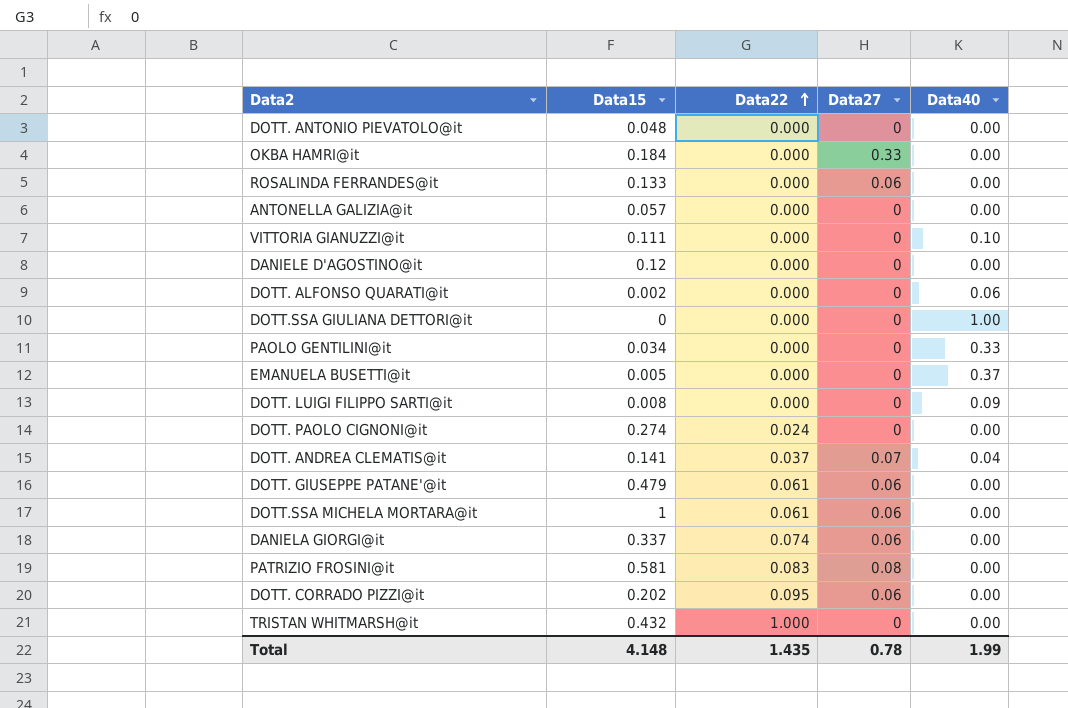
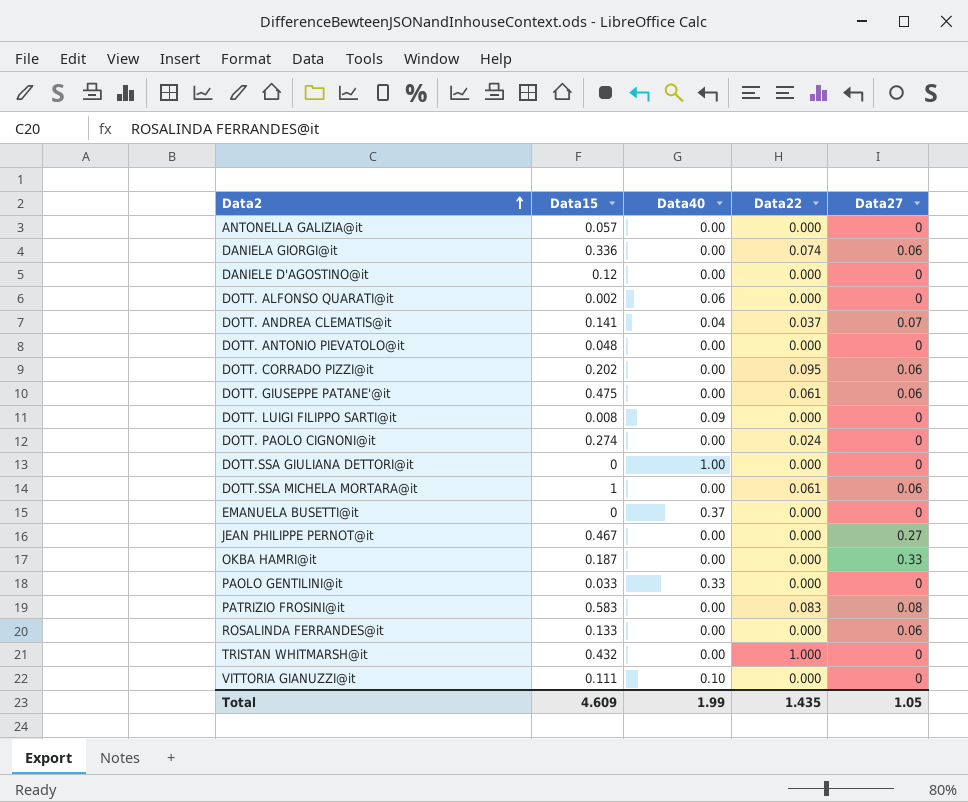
row order: Data22 ascending -> Data2 ascending
column Data40 | position: 5 -> 3
DANIELA GIORGI@it | Data15: 0.337 -> 0.336
DOTT. GIUSEPPE PATANE'@it | Data15: 0.479 -> 0.475
EMANUELA BUSETTI@it | Data15: 0.005 -> 0
row JEAN PHILIPPE PERNOT@it: none -> 0.467 | 0.00 | 0.000 | 0.27
OKBA HAMRI@it | Data15: 0.184 -> 0.187
PAOLO GENTILINI@it | Data15: 0.034 -> 0.033
PATRIZIO FROSINI@it | Data15: 0.581 -> 0.583
Total | Data15: 4.148 -> 4.609
Total | Data27: 0.78 -> 1.05

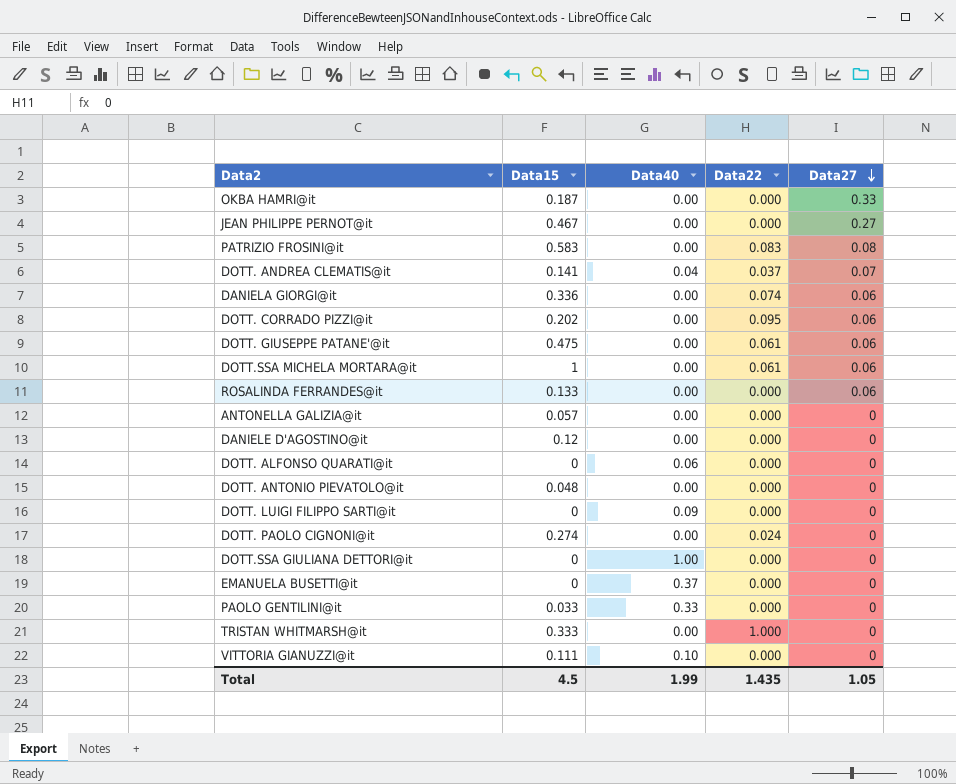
row order: Data2 ascending -> Data27 descending
DOTT. ALFONSO QUARATI@it | Data15: 0.002 -> 0
DOTT. LUIGI FILIPPO SARTI@it | Data15: 0.008 -> 0
TRISTAN WHITMARSH@it | Data15: 0.432 -> 0.333
Total | Data15: 4.609 -> 4.5

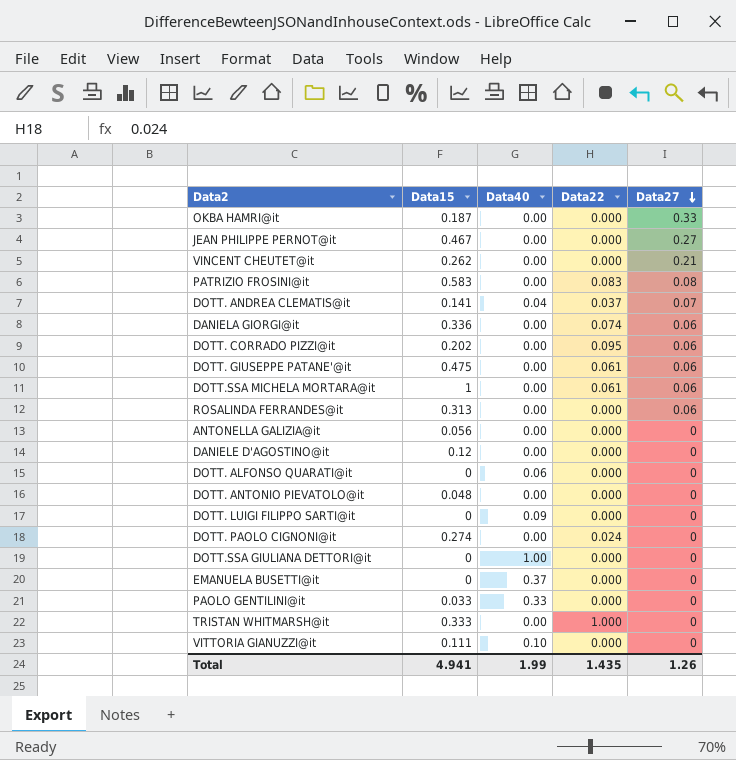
row VINCENT CHEUTET@it: none -> 0.262 | 0.00 | 0.000 | 0.21
ROSALINDA FERRANDES@it | Data15: 0.133 -> 0.313
ANTONELLA GALIZIA@it | Data15: 0.057 -> 0.056
Total | Data15: 4.5 -> 4.941
Total | Data27: 1.05 -> 1.26

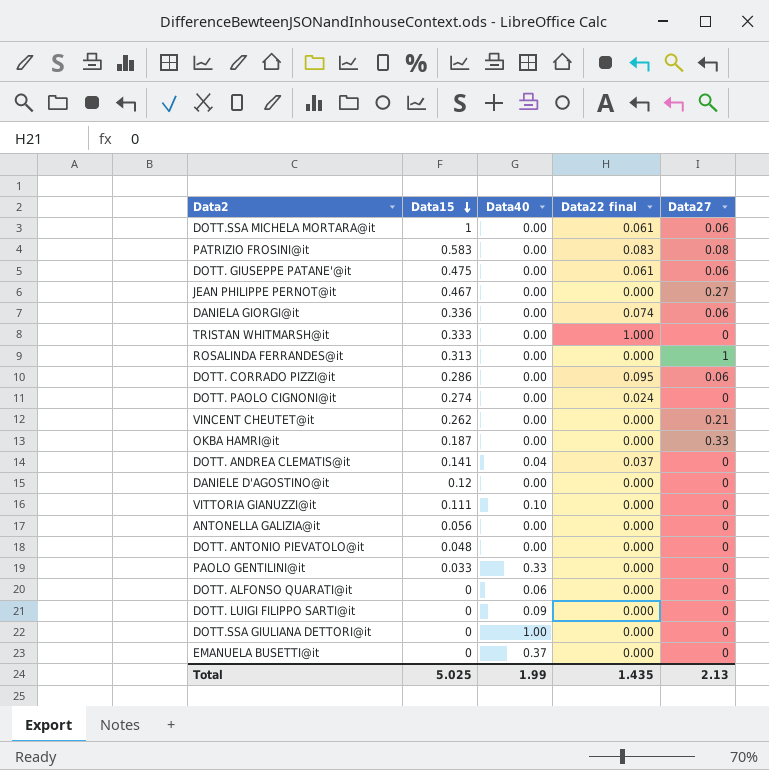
row order: Data27 descending -> Data15 descending
column name: Data22 -> Data22 final
ROSALINDA FERRANDES@it | Data27: 0.06 -> 1
DOTT. CORRADO PIZZI@it | Data15: 0.202 -> 0.286
DOTT. ANDREA CLEMATIS@it | Data27: 0.07 -> 0
Total | Data15: 4.941 -> 5.025
Total | Data27: 1.26 -> 2.13

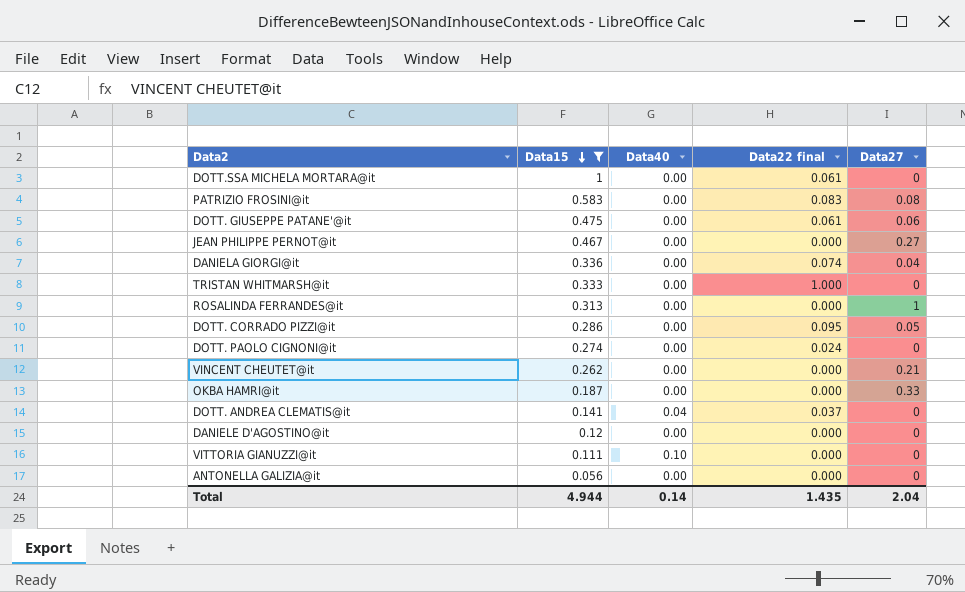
filter: none -> Data15 >= 0.056
DOTT.SSA MICHELA MORTARA@it | Data27: 0.06 -> 0
DANIELA GIORGI@it | Data27: 0.06 -> 0.04
DOTT. CORRADO PIZZI@it | Data27: 0.06 -> 0.05
Total | Data15: 5.025 -> 4.944
Total | Data40: 1.99 -> 0.14
Total | Data27: 2.13 -> 2.04

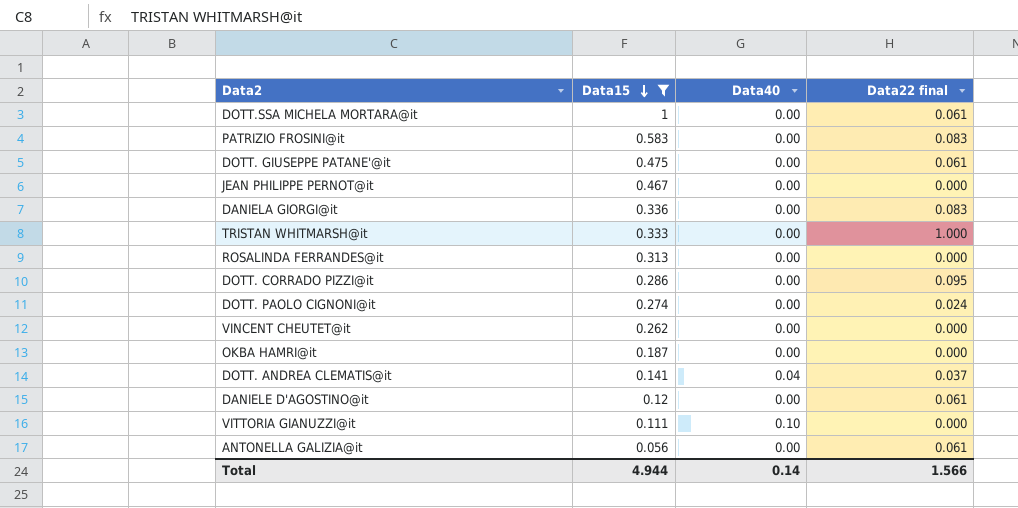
column Data27 | position: 5 -> none
DANIELA GIORGI@it | Data22 final: 0.074 -> 0.083
DANIELE D'AGOSTINO@it | Data22 final: 0.000 -> 0.061
ANTONELLA GALIZIA@it | Data22 final: 0.000 -> 0.061
Total | Data22 final: 1.435 -> 1.566

